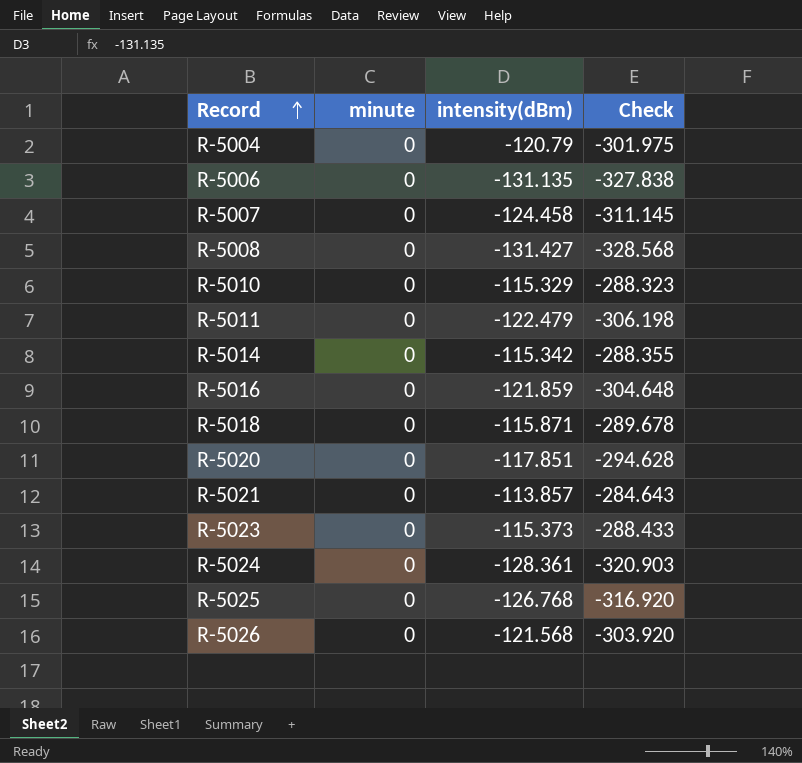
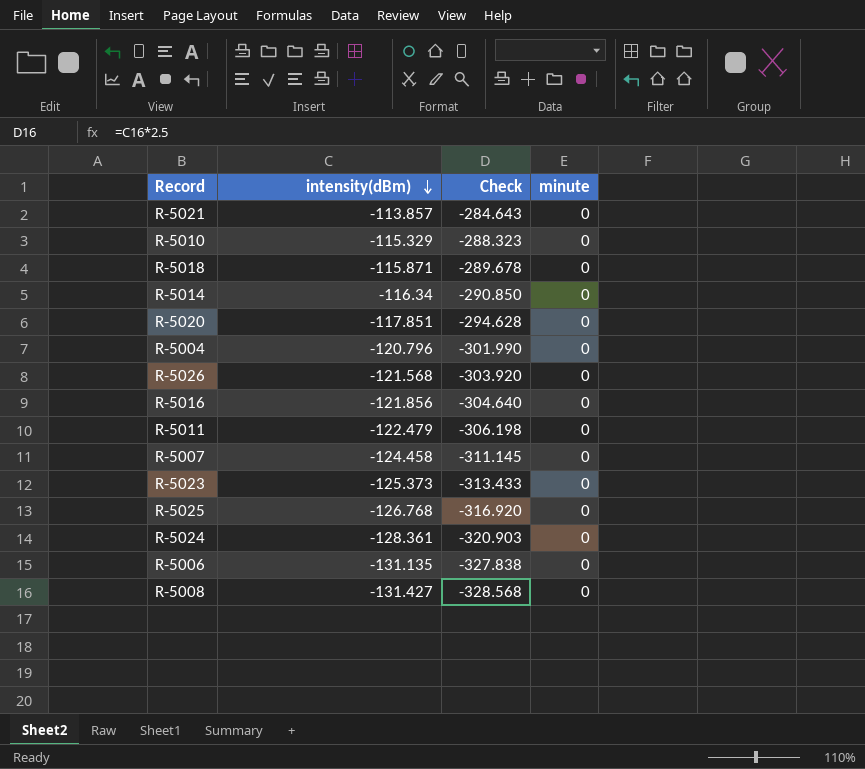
row order: Record ascending -> intensity(dBm) descending
column minute | position: 2 -> 4
R-5014 | intensity(dBm): -115.342 -> -116.34
R-5014 | Check: -288.355 -> -290.850
R-5004 | intensity(dBm): -120.79 -> -120.796
R-5004 | Check: -301.975 -> -301.990
R-5016 | intensity(dBm): -121.859 -> -121.856
R-5016 | Check: -304.648 -> -304.640
R-5023 | intensity(dBm): -115.373 -> -125.373
R-5023 | Check: -288.433 -> -313.433

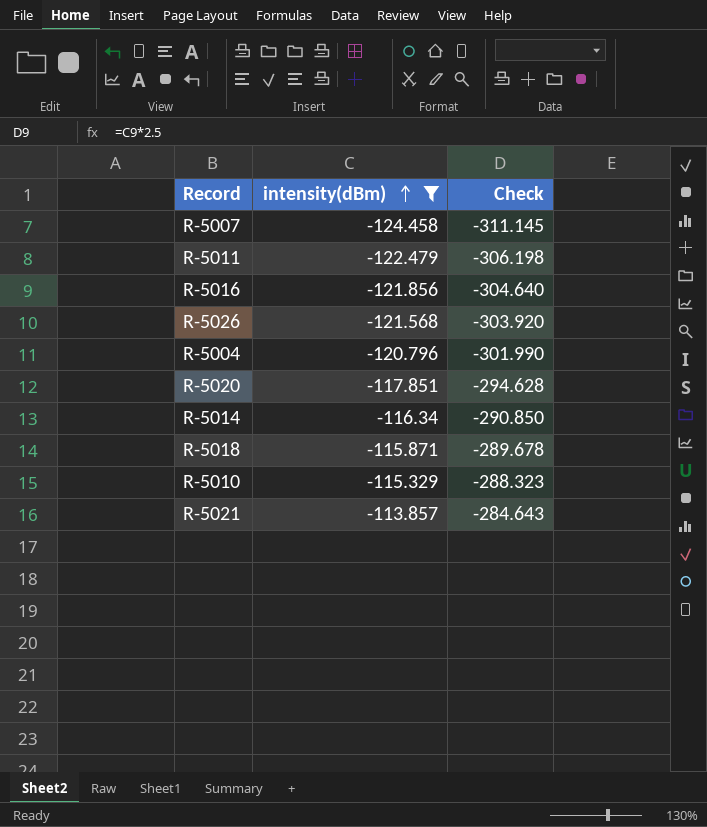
filter: none -> intensity(dBm) >= -124.458
row order: intensity(dBm) descending -> intensity(dBm) ascending
column minute | position: 4 -> none

